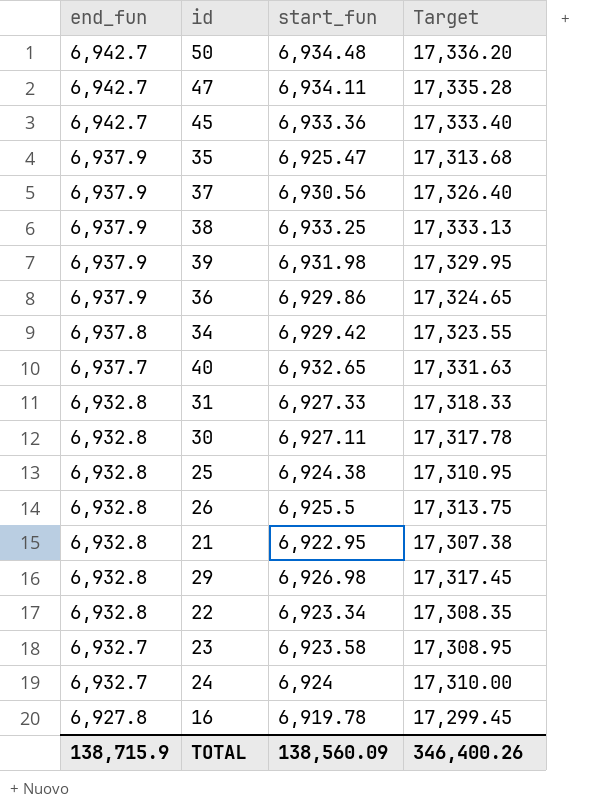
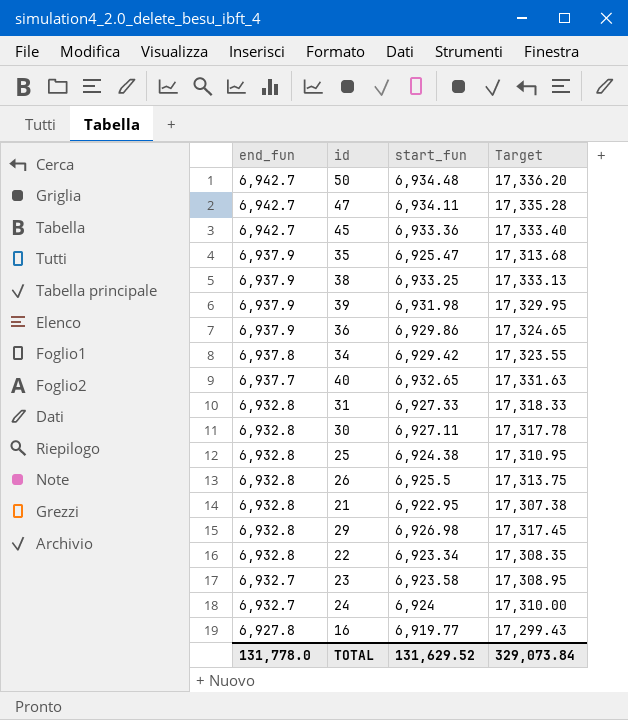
row 37: 6,937.9 | 6,930.56 | 17,326.40 -> none
16 | start_fun: 6,919.78 -> 6,919.77
16 | Target: 17,299.45 -> 17,299.43
TOTAL | end_fun: 138,715.9 -> 131,778.0
TOTAL | start_fun: 138,560.09 -> 131,629.52
TOTAL | Target: 346,400.26 -> 329,073.84

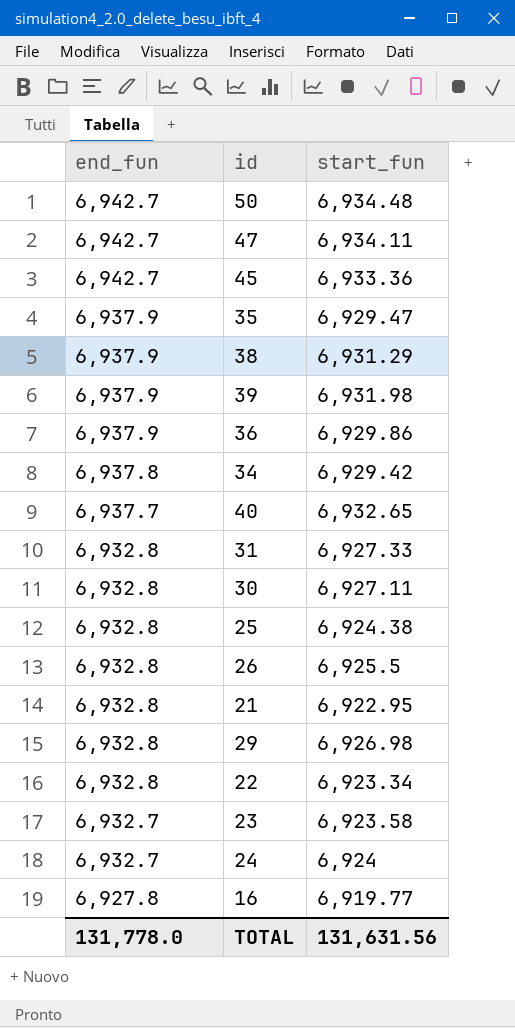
column Target | formula: [start_fun] * 2.5 -> none
35 | start_fun: 6,925.47 -> 6,929.47
38 | start_fun: 6,933.25 -> 6,931.29
TOTAL | start_fun: 131,629.52 -> 131,631.56

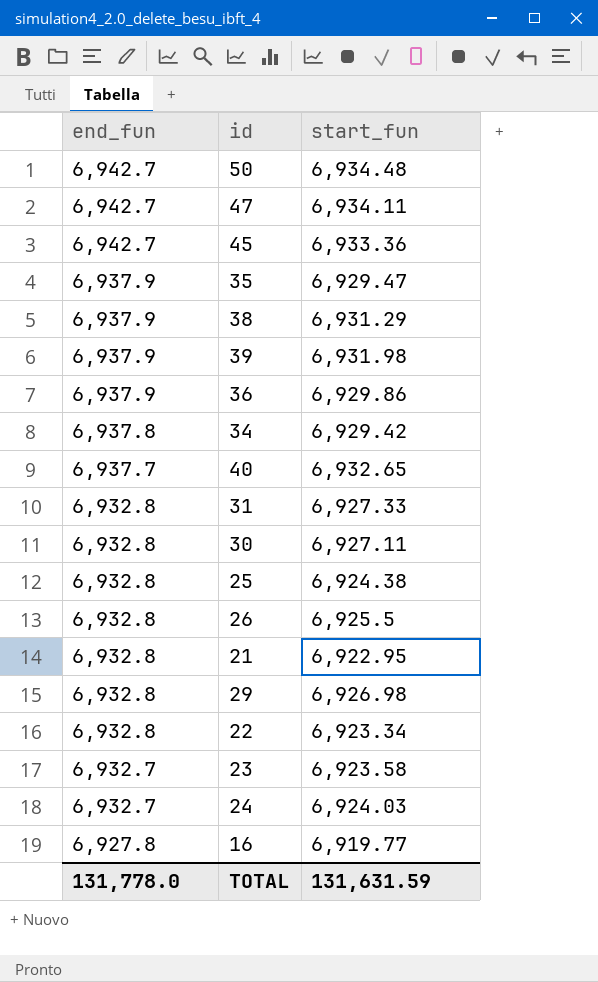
24 | start_fun: 6,924 -> 6,924.03
TOTAL | start_fun: 131,631.56 -> 131,631.59

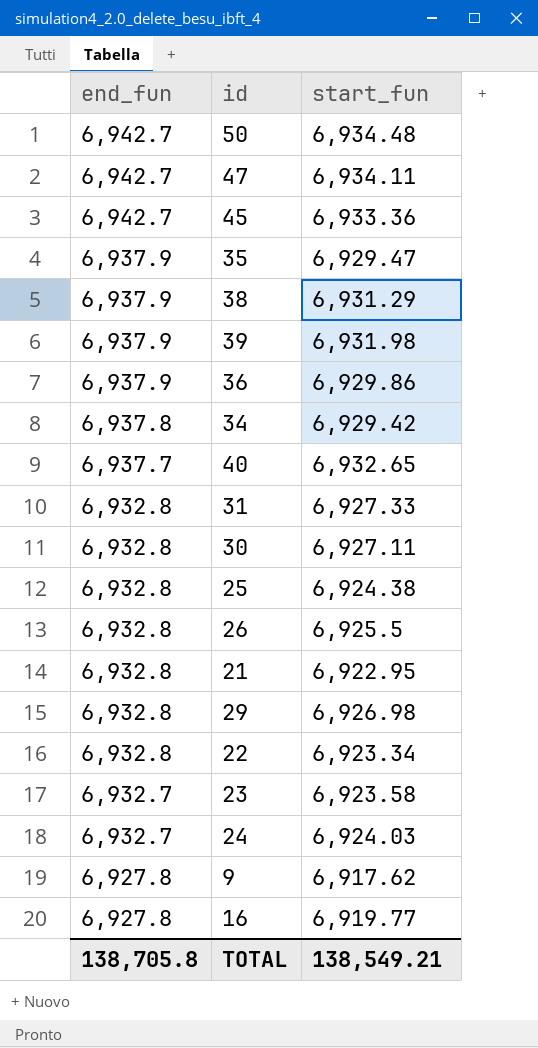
row 9: none -> 6,927.8 | 6,917.62
TOTAL | end_fun: 131,778.0 -> 138,705.8
TOTAL | start_fun: 131,631.59 -> 138,549.21

